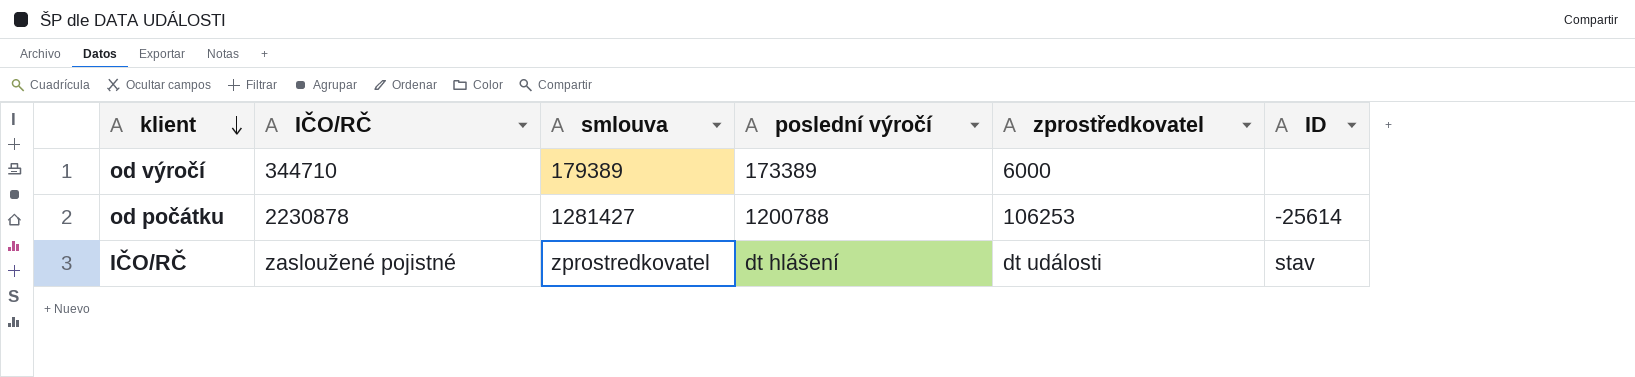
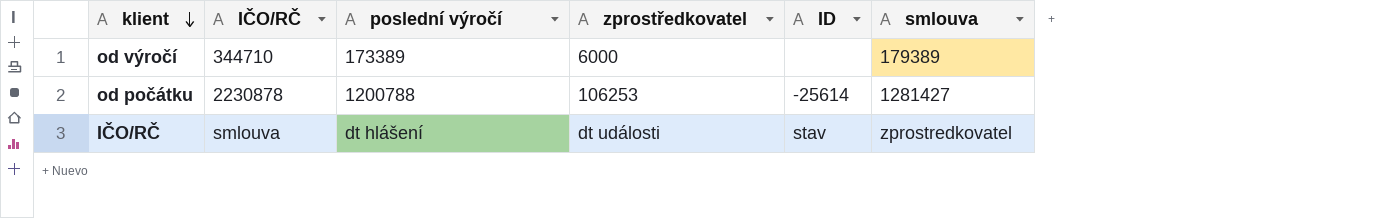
column smlouva | position: 3 -> 6
IČO/RČ | IČO/RČ: zasloužené pojistné -> smlouva

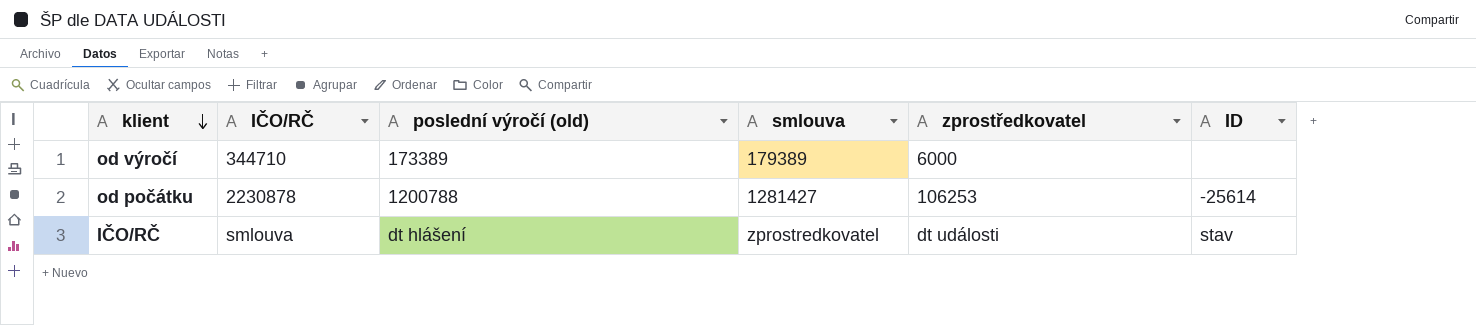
column name: poslední výročí -> poslední výročí (old)
column smlouva | position: 6 -> 4

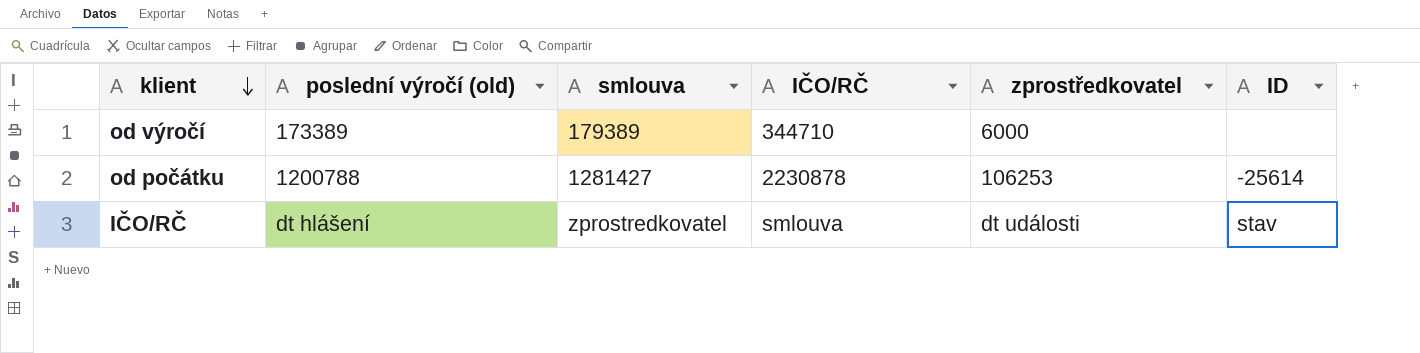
column IČO/RČ | position: 2 -> 4

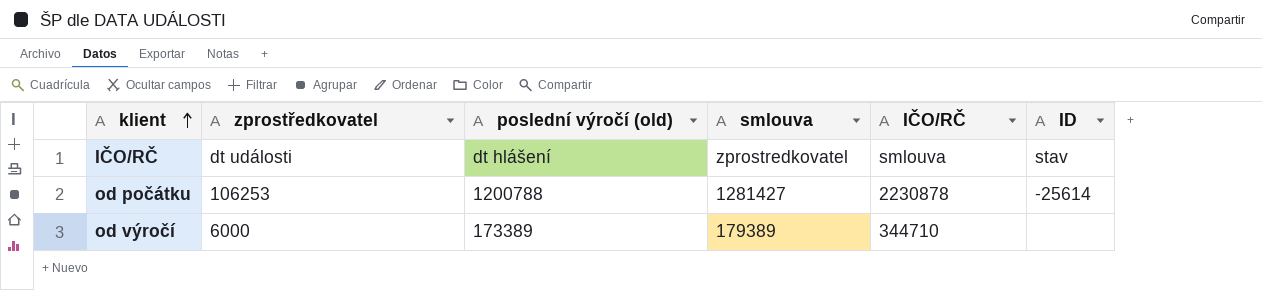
row order: klient descending -> klient ascending
column zprostředkovatel | position: 5 -> 2

